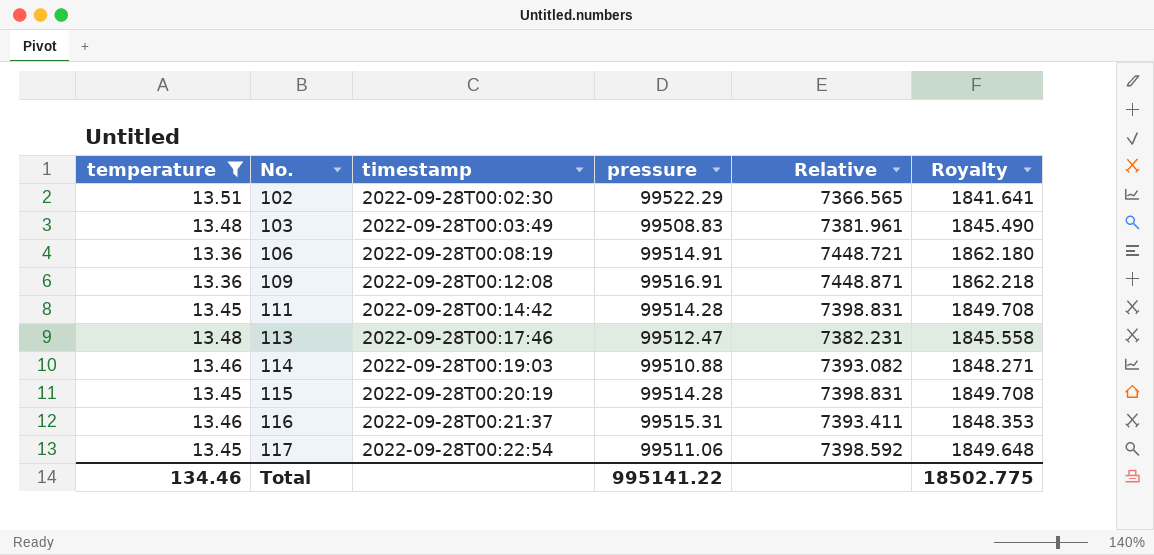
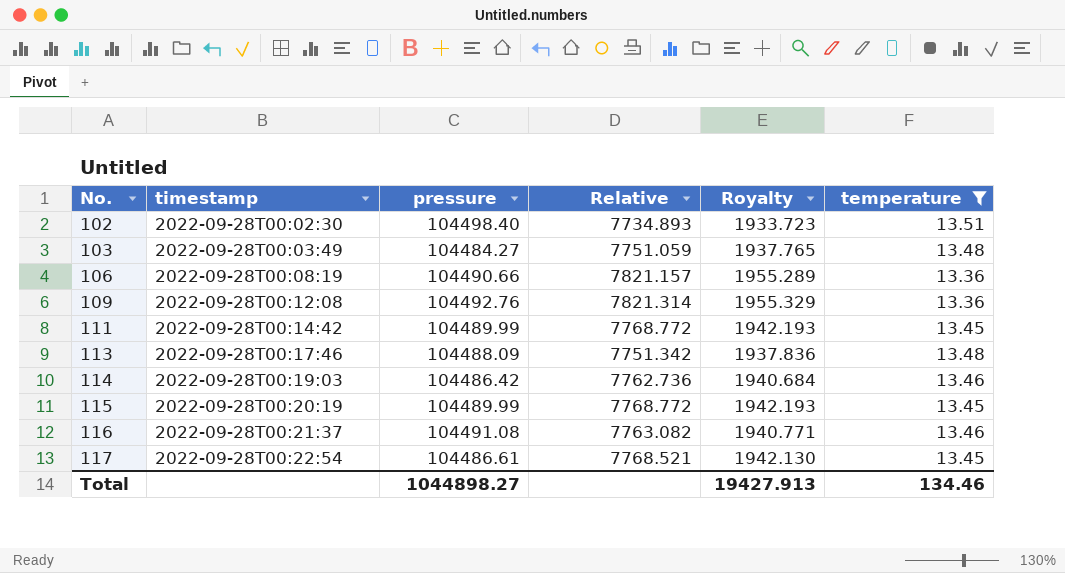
column temperature | position: 1 -> 6
102 | pressure: 99522.29 -> 104498.40
102 | Relative: 7366.565 -> 7734.893
102 | Royalty: 1841.641 -> 1933.723
103 | pressure: 99508.83 -> 104484.27
103 | Relative: 7381.961 -> 7751.059
103 | Royalty: 1845.490 -> 1937.765
106 | pressure: 99514.91 -> 104490.66
106 | Relative: 7448.721 -> 7821.157
106 | Royalty: 1862.180 -> 1955.289
109 | pressure: 99516.91 -> 104492.76
109 | Relative: 7448.871 -> 7821.314
109 | Royalty: 1862.218 -> 1955.329
111 | pressure: 99514.28 -> 104489.99
111 | Relative: 7398.831 -> 7768.772
111 | Royalty: 1849.708 -> 1942.193
113 | pressure: 99512.47 -> 104488.09
113 | Relative: 7382.231 -> 7751.342
113 | Royalty: 1845.558 -> 1937.836
114 | pressure: 99510.88 -> 104486.42
114 | Relative: 7393.082 -> 7762.736
114 | Royalty: 1848.271 -> 1940.684
115 | pressure: 99514.28 -> 104489.99
115 | Relative: 7398.831 -> 7768.772
115 | Royalty: 1849.708 -> 1942.193
116 | pressure: 99515.31 -> 104491.08
116 | Relative: 7393.411 -> 7763.082
116 | Royalty: 1848.353 -> 1940.771
117 | pressure: 99511.06 -> 104486.61
117 | Relative: 7398.592 -> 7768.521
117 | Royalty: 1849.648 -> 1942.130
Total | pressure: 995141.22 -> 1044898.27
Total | Royalty: 18502.775 -> 19427.913

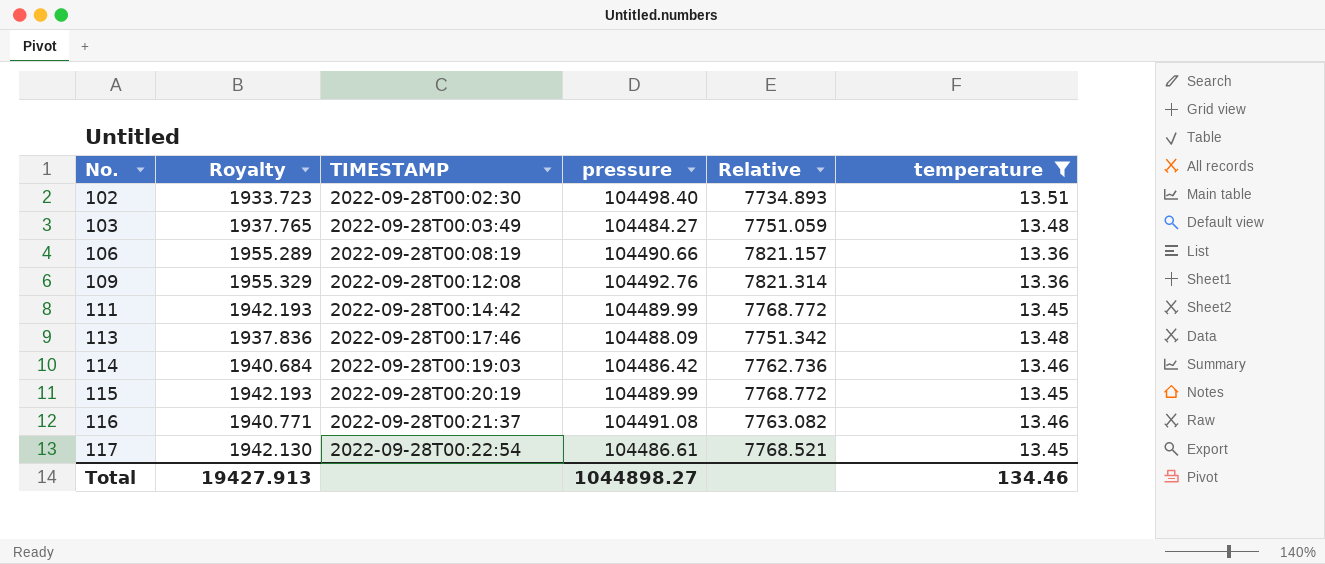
column Royalty | position: 5 -> 2
column name: timestamp -> TIMESTAMP

